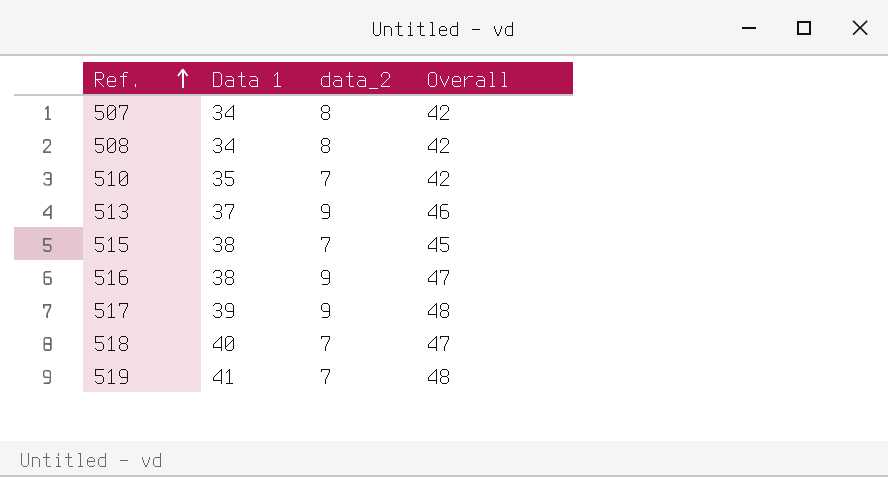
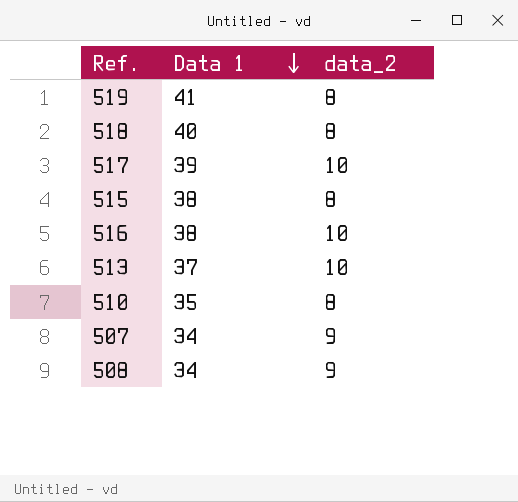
row order: Ref. ascending -> Data 1 descending
column Overall | formula: [Data 1] + [data_2] -> none
519 | data_2: 7 -> 8
518 | data_2: 7 -> 8
517 | data_2: 9 -> 10
515 | data_2: 7 -> 8
516 | data_2: 9 -> 10
513 | data_2: 9 -> 10
510 | data_2: 7 -> 8
507 | data_2: 8 -> 9
508 | data_2: 8 -> 9

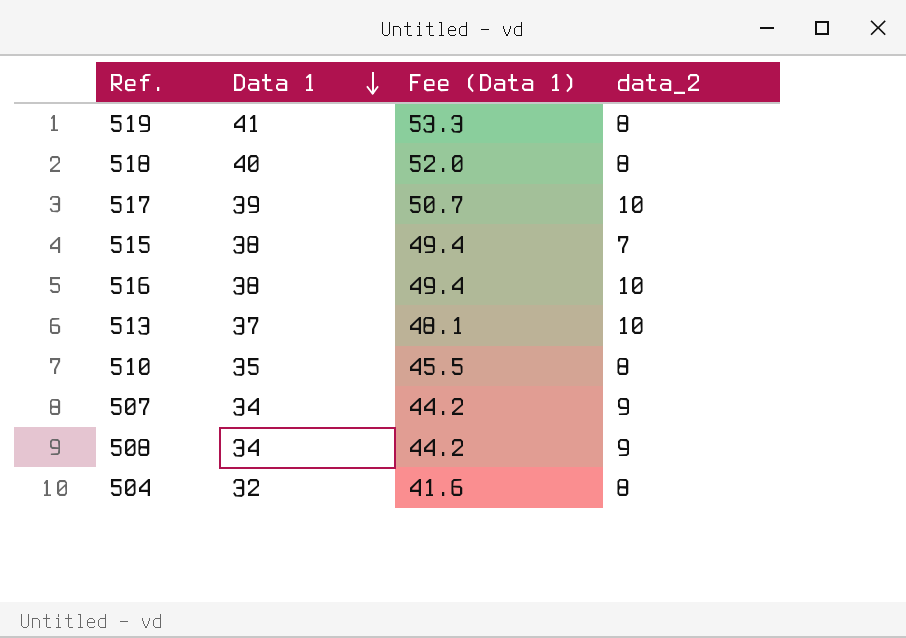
column Fee (Data 1) | formula: none -> [Data 1] * 1.3
515 | data_2: 8 -> 7
row 504: none -> 32 | 41.6 | 8

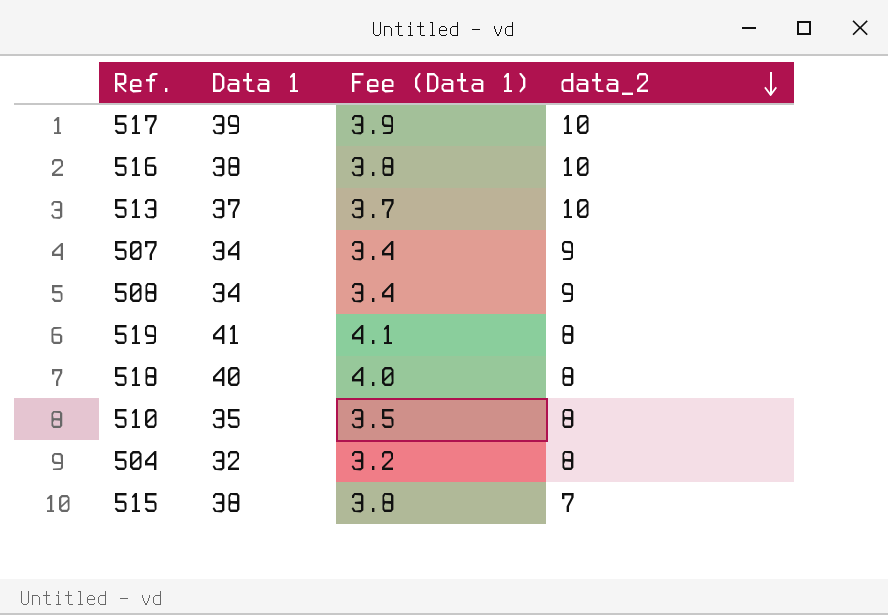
row order: Data 1 descending -> data_2 descending
column Fee (Data 1) | formula: [Data 1] * 1.3 -> [Data 1] * 0.1

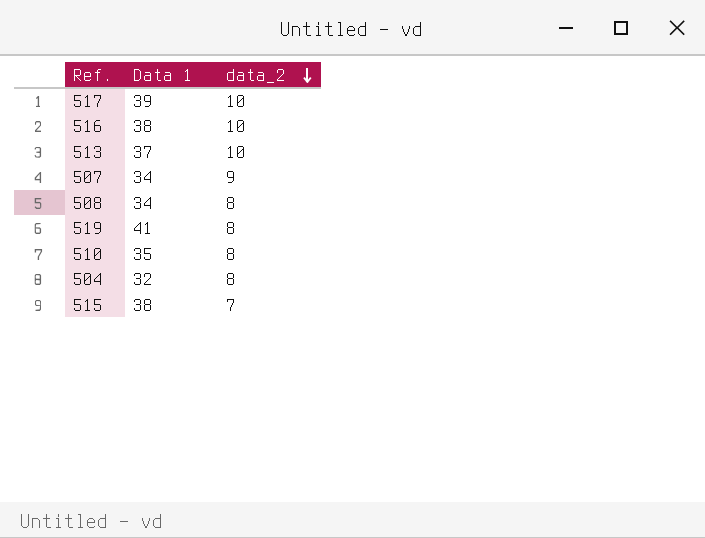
column Fee (Data 1) | formula: [Data 1] * 0.1 -> none
row 518: 40 | 4.0 | 8 -> none
508 | data_2: 9 -> 8

